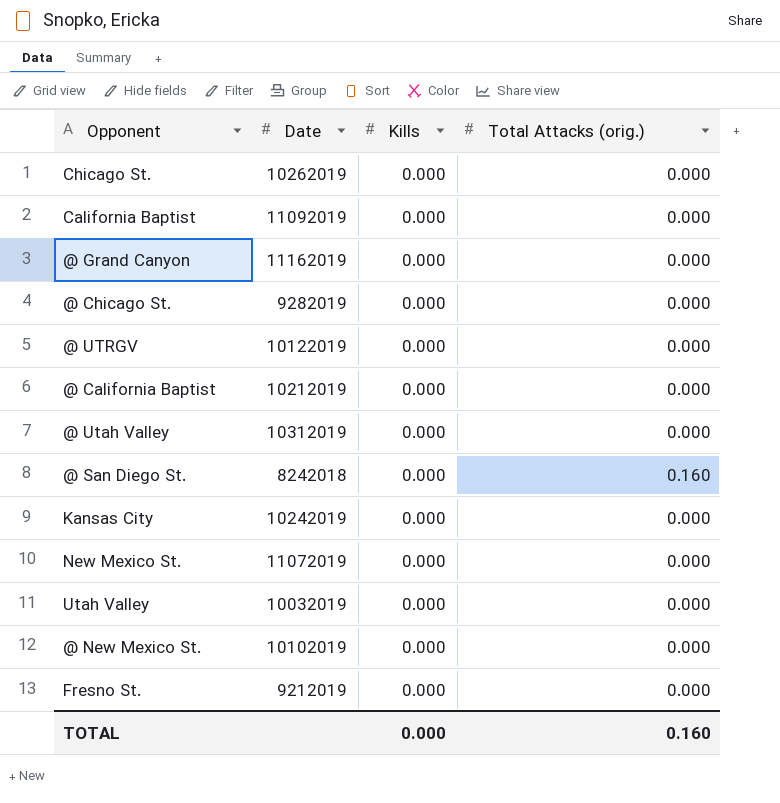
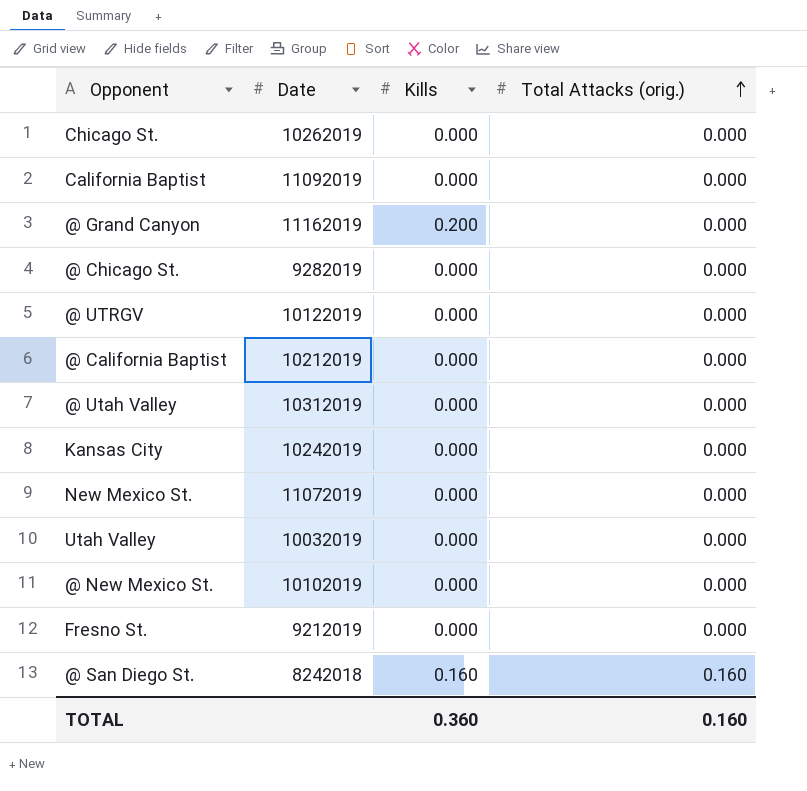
row order: none -> Total Attacks (orig.) ascending
@ Grand Canyon | Kills: 0.000 -> 0.200
@ San Diego St. | Kills: 0.000 -> 0.160
TOTAL | Kills: 0.000 -> 0.360

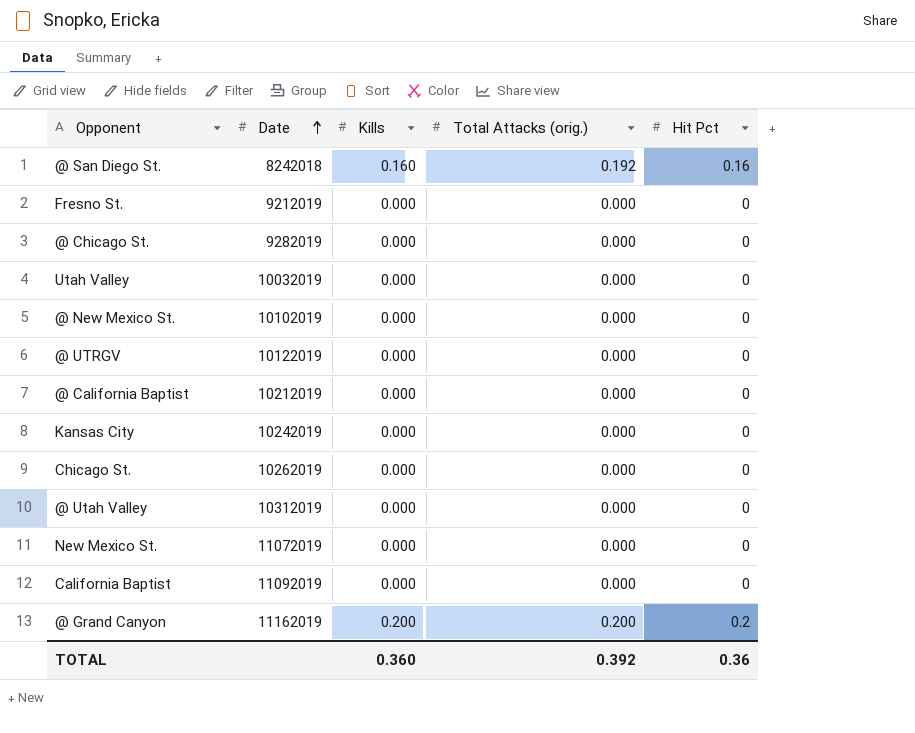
row order: Total Attacks (orig.) ascending -> Date ascending
column Hit Pct | position: none -> 5
@ San Diego St. | Total Attacks (orig.): 0.160 -> 0.192
@ Grand Canyon | Total Attacks (orig.): 0.000 -> 0.200
TOTAL | Total Attacks (orig.): 0.160 -> 0.392

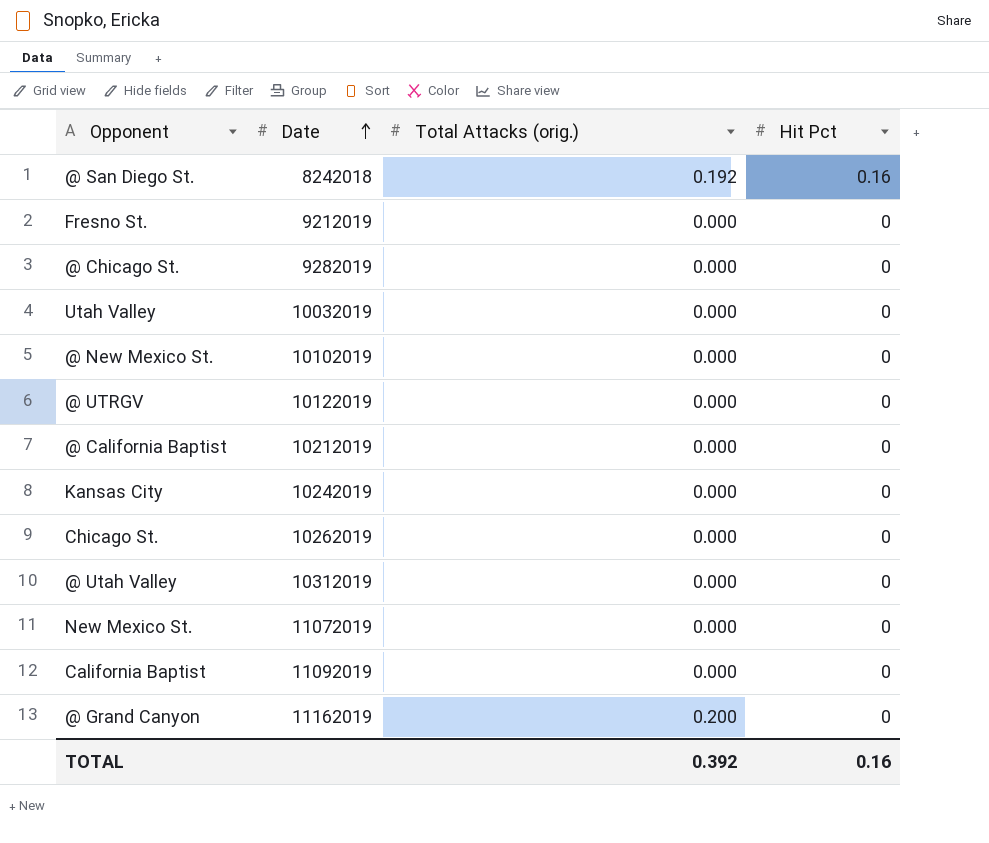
column Kills | position: 3 -> none
@ Grand Canyon | Hit Pct: 0.2 -> 0
TOTAL | Hit Pct: 0.36 -> 0.16

